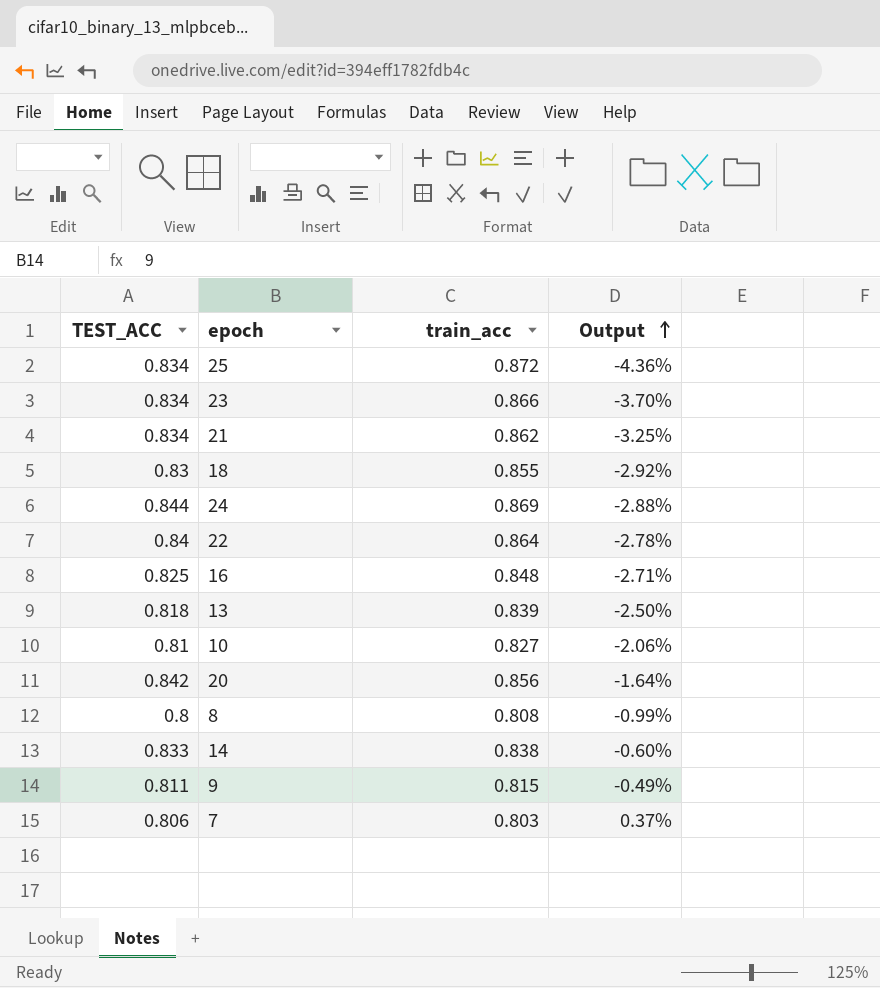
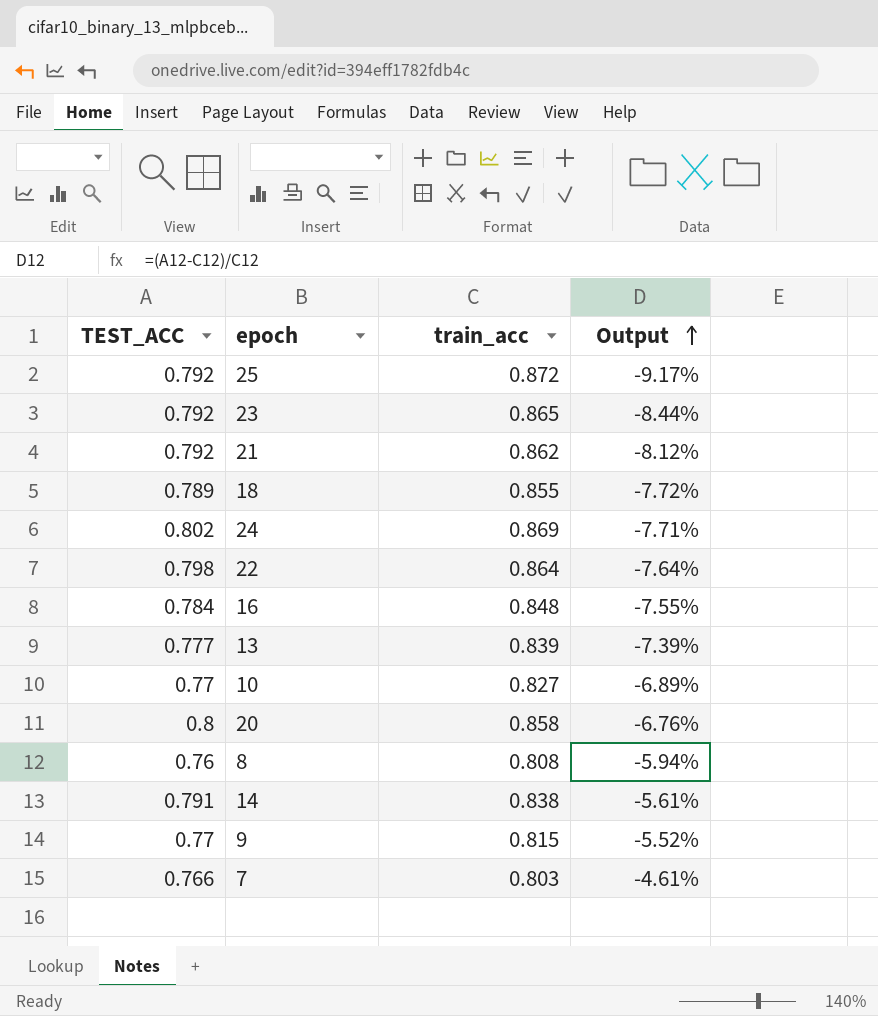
25 | TEST_ACC: 0.834 -> 0.792
25 | Output: -4.36% -> -9.17%
23 | TEST_ACC: 0.834 -> 0.792
23 | train_acc: 0.866 -> 0.865
23 | Output: -3.70% -> -8.44%
21 | TEST_ACC: 0.834 -> 0.792
21 | Output: -3.25% -> -8.12%
18 | TEST_ACC: 0.83 -> 0.789
18 | Output: -2.92% -> -7.72%
24 | TEST_ACC: 0.844 -> 0.802
24 | Output: -2.88% -> -7.71%
22 | TEST_ACC: 0.84 -> 0.798
22 | Output: -2.78% -> -7.64%
16 | TEST_ACC: 0.825 -> 0.784
16 | Output: -2.71% -> -7.55%
13 | TEST_ACC: 0.818 -> 0.777
13 | Output: -2.50% -> -7.39%
10 | TEST_ACC: 0.81 -> 0.77
10 | Output: -2.06% -> -6.89%
20 | TEST_ACC: 0.842 -> 0.8
20 | train_acc: 0.856 -> 0.858
20 | Output: -1.64% -> -6.76%
8 | TEST_ACC: 0.8 -> 0.76
8 | Output: -0.99% -> -5.94%
14 | TEST_ACC: 0.833 -> 0.791
14 | Output: -0.60% -> -5.61%
9 | TEST_ACC: 0.811 -> 0.77
9 | Output: -0.49% -> -5.52%
7 | TEST_ACC: 0.806 -> 0.766
7 | Output: 0.37% -> -4.61%

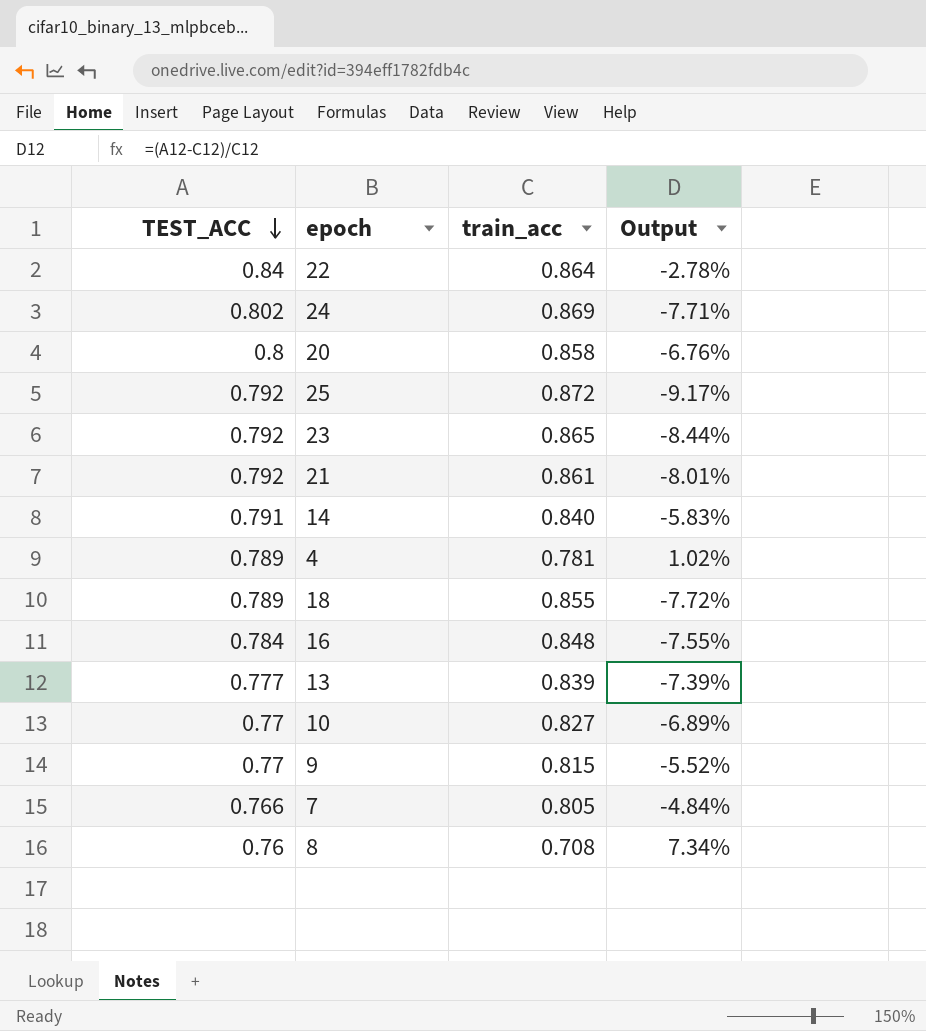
row order: Output ascending -> TEST_ACC descending
22 | TEST_ACC: 0.798 -> 0.84
22 | Output: -7.64% -> -2.78%
21 | train_acc: 0.862 -> 0.861
21 | Output: -8.12% -> -8.01%
14 | train_acc: 0.838 -> 0.840
14 | Output: -5.61% -> -5.83%
row 4: none -> 0.789 | 0.781 | 1.02%
7 | train_acc: 0.803 -> 0.805
7 | Output: -4.61% -> -4.84%
8 | train_acc: 0.808 -> 0.708
8 | Output: -5.94% -> 7.34%

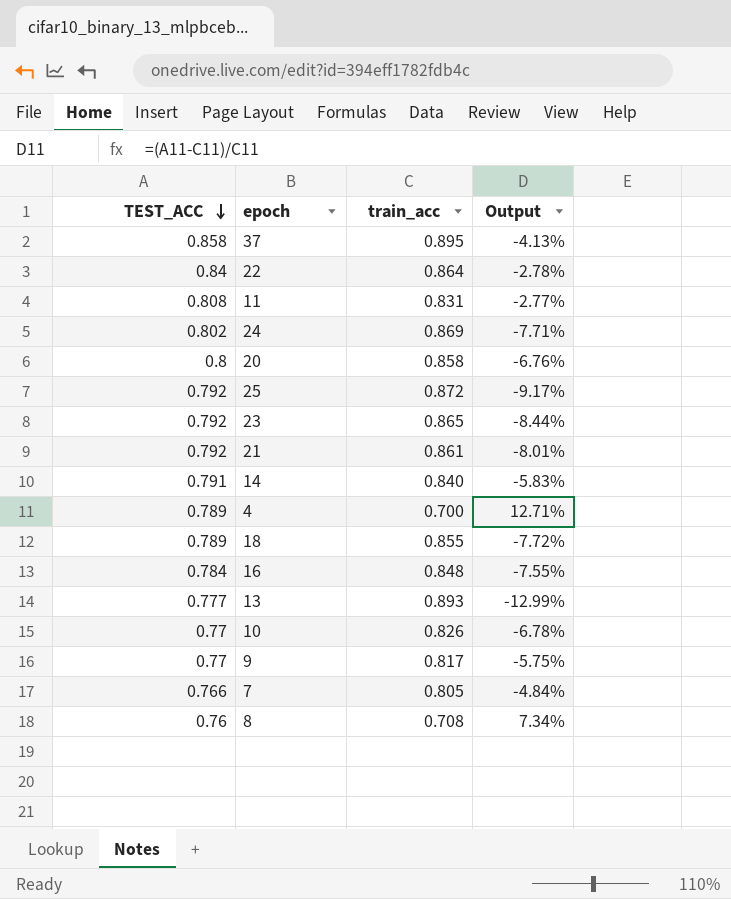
row 37: none -> 0.858 | 0.895 | -4.13%
row 11: none -> 0.808 | 0.831 | -2.77%
4 | train_acc: 0.781 -> 0.700
4 | Output: 1.02% -> 12.71%
13 | train_acc: 0.839 -> 0.893
13 | Output: -7.39% -> -12.99%
10 | train_acc: 0.827 -> 0.826
10 | Output: -6.89% -> -6.78%
9 | train_acc: 0.815 -> 0.817
9 | Output: -5.52% -> -5.75%

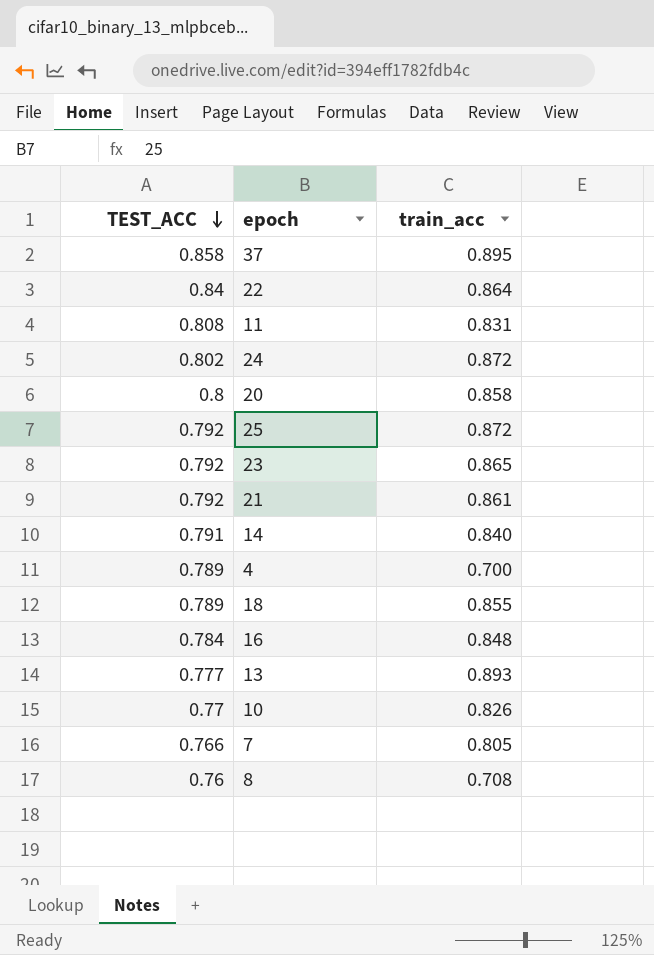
column Output | formula: ([TEST_ACC] - [train_acc]) / [train_acc] -> none
row 9: 0.77 | 0.817 | -5.75% -> none
24 | train_acc: 0.869 -> 0.872

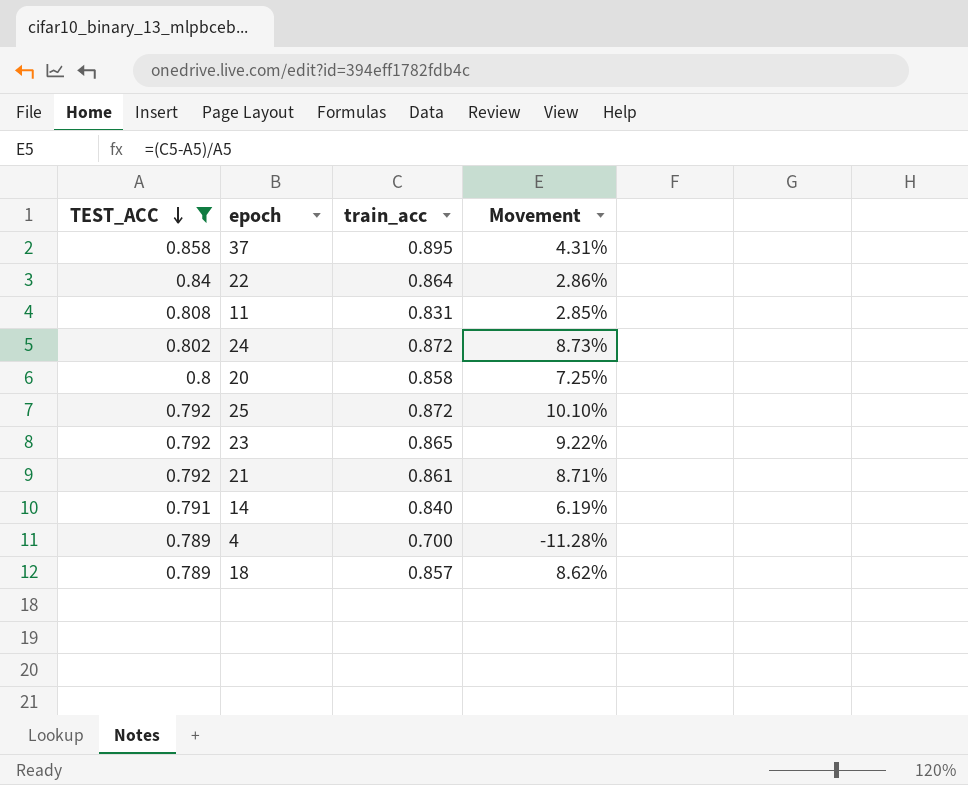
filter: none -> TEST_ACC >= 0.789
column Movement | formula: none -> ([train_acc] - [TEST_ACC]) / [TEST_ACC]
18 | train_acc: 0.855 -> 0.857

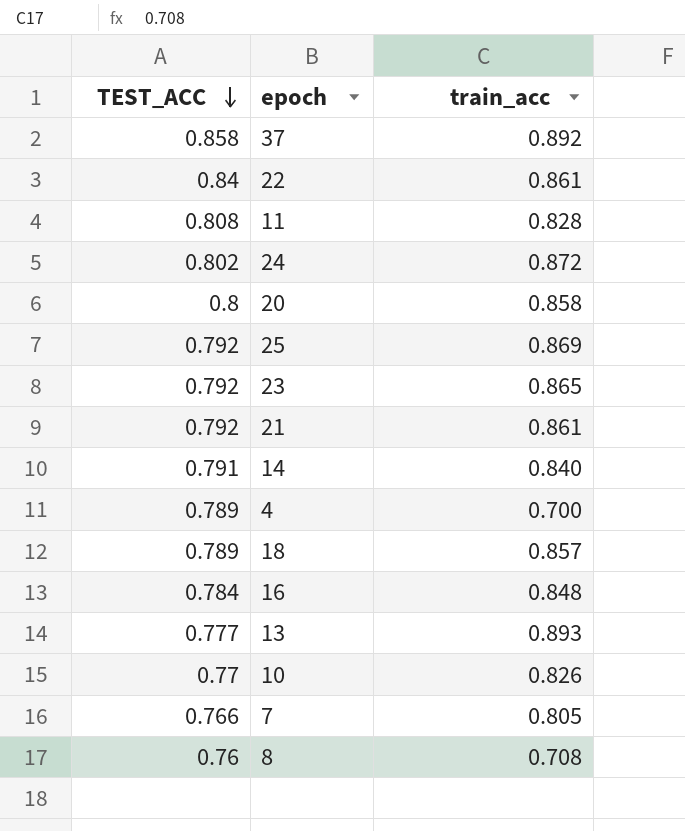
filter: TEST_ACC >= 0.789 -> none
column Movement | formula: ([train_acc] - [TEST_ACC]) / [TEST_ACC] -> none
37 | train_acc: 0.895 -> 0.892
22 | train_acc: 0.864 -> 0.861
11 | train_acc: 0.831 -> 0.828
25 | train_acc: 0.872 -> 0.869

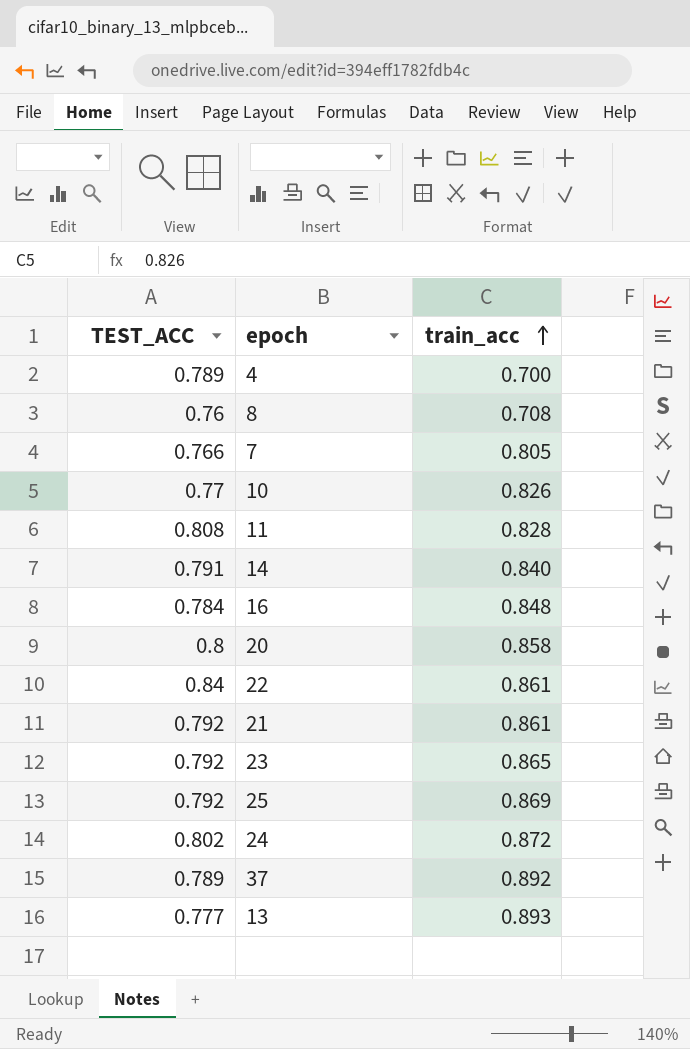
row order: TEST_ACC descending -> train_acc ascending
row 18: 0.789 | 0.857 -> none
37 | TEST_ACC: 0.858 -> 0.789

